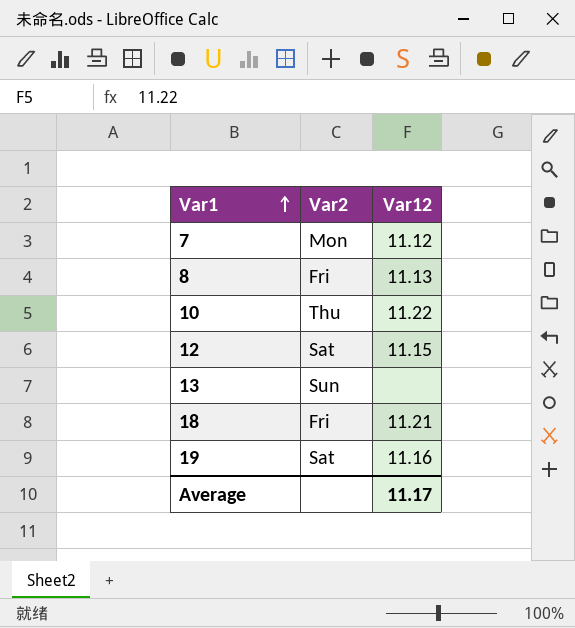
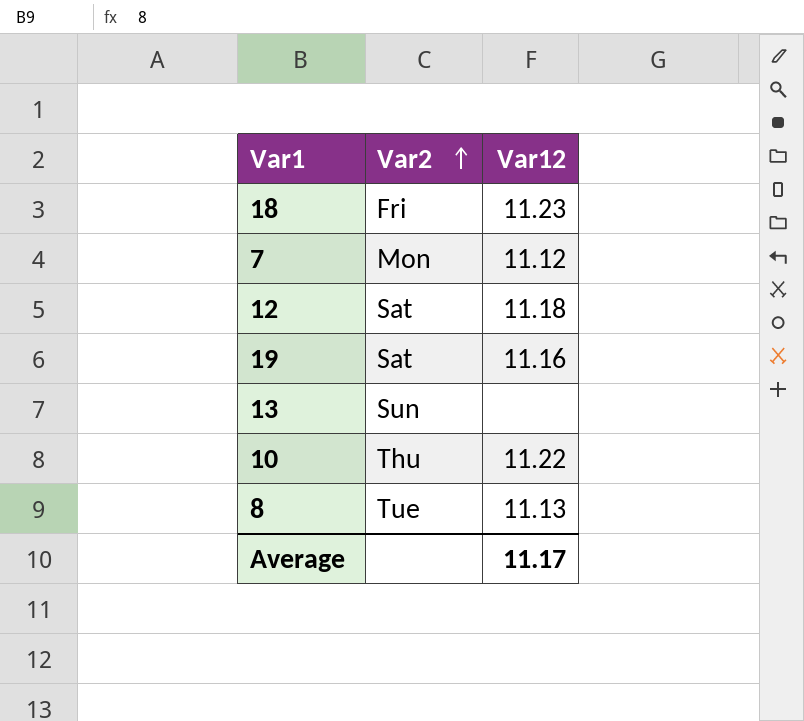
row order: Var1 ascending -> Var2 ascending
18 | Var12: 11.21 -> 11.23
12 | Var12: 11.15 -> 11.18
8 | Var2: Fri -> Tue

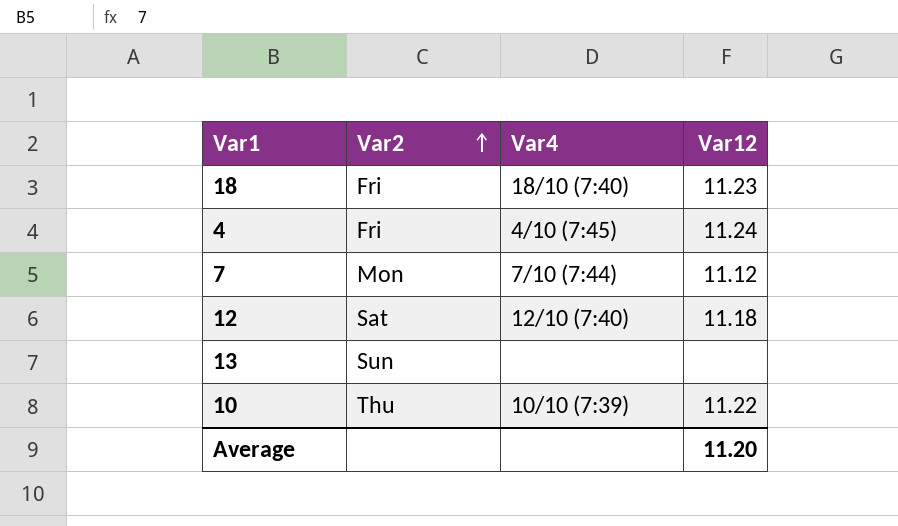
column Var4 | position: none -> 3
row 19: Sat | 11.16 -> none
row 8: Tue | 11.13 -> none
row 4: none -> Fri | 4/10 (7:45) | 11.24
Average | Var12: 11.17 -> 11.20

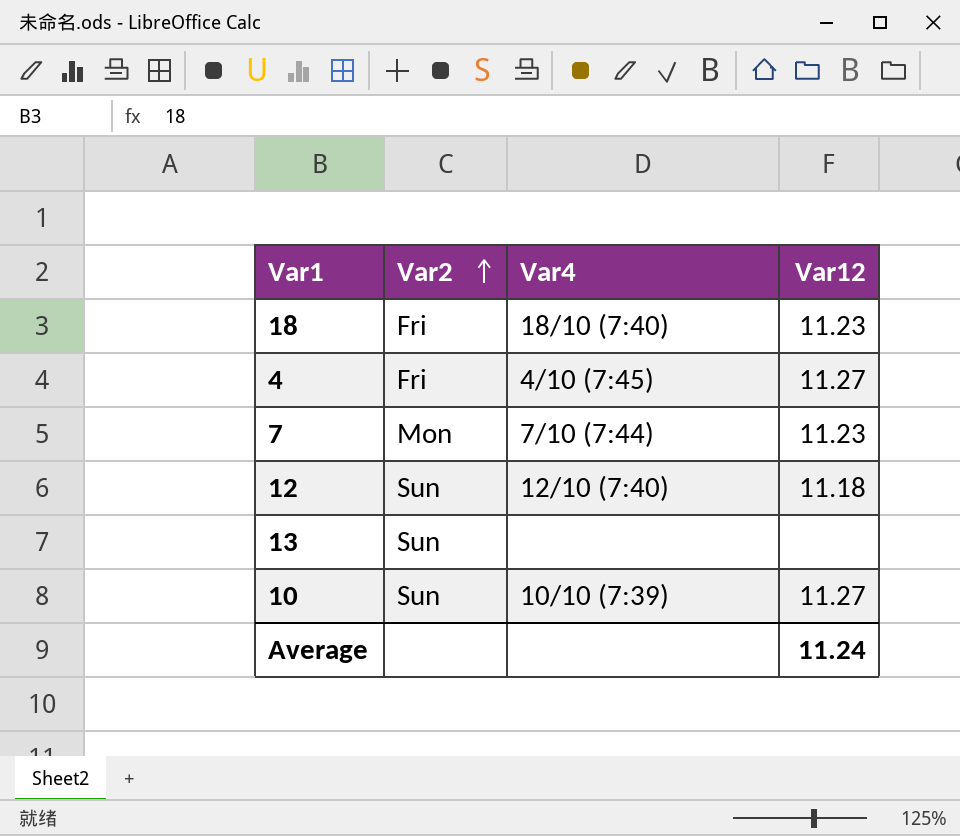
4 | Var12: 11.24 -> 11.27
7 | Var12: 11.12 -> 11.23
12 | Var2: Sat -> Sun
10 | Var2: Thu -> Sun
10 | Var12: 11.22 -> 11.27
Average | Var12: 11.20 -> 11.24

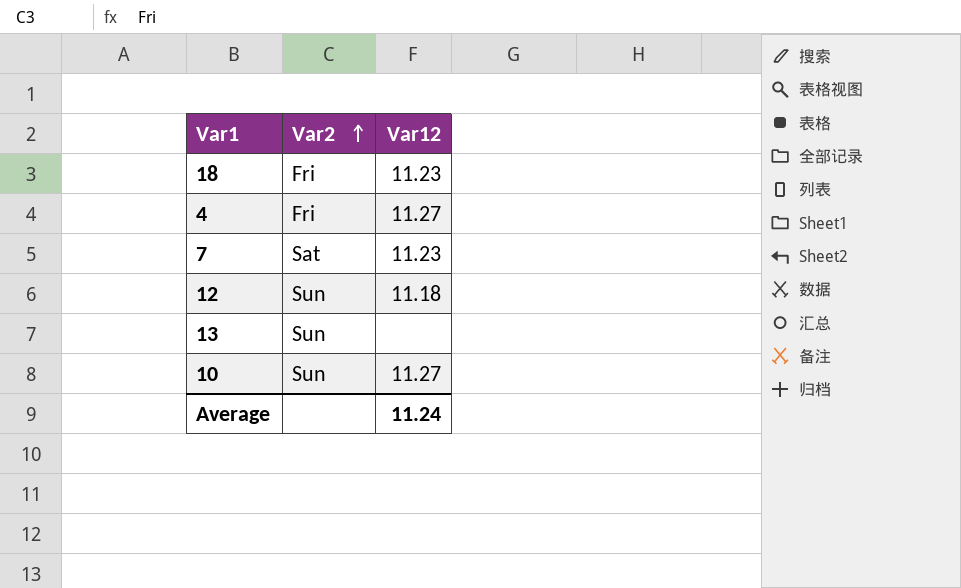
column Var4 | position: 3 -> none
7 | Var2: Mon -> Sat

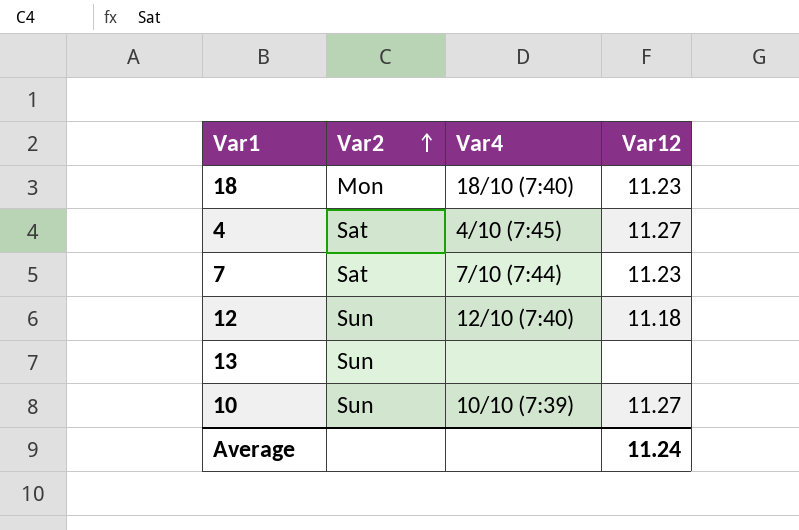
column Var4 | position: none -> 3
18 | Var2: Fri -> Mon
4 | Var2: Fri -> Sat

